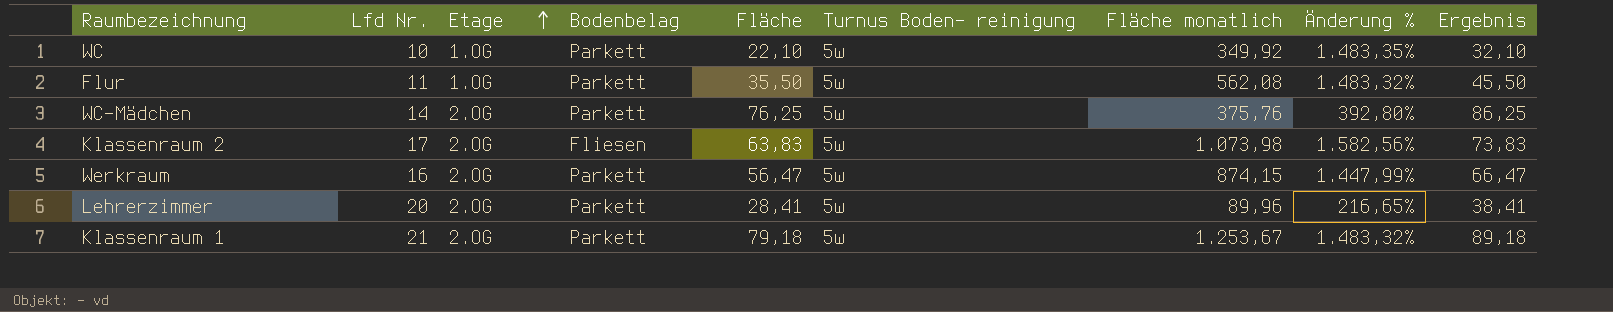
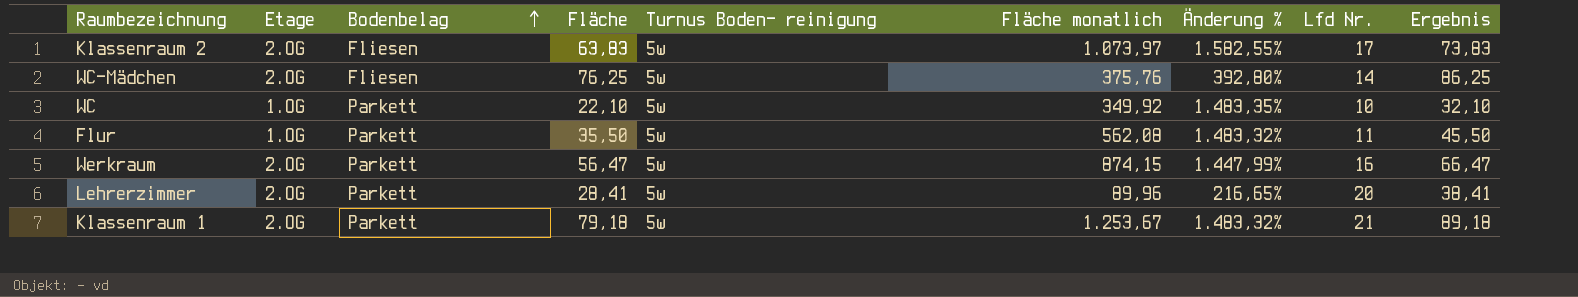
row order: Etage ascending -> Bodenbelag ascending
column Lfd Nr. | position: 2 -> 8
Klassenraum 2 | Fläche monatlich: 1.073,98 -> 1.073,97
Klassenraum 2 | Änderung %: 1.582,56% -> 1.582,55%
WC-Mädchen | Bodenbelag: Parkett -> Fliesen

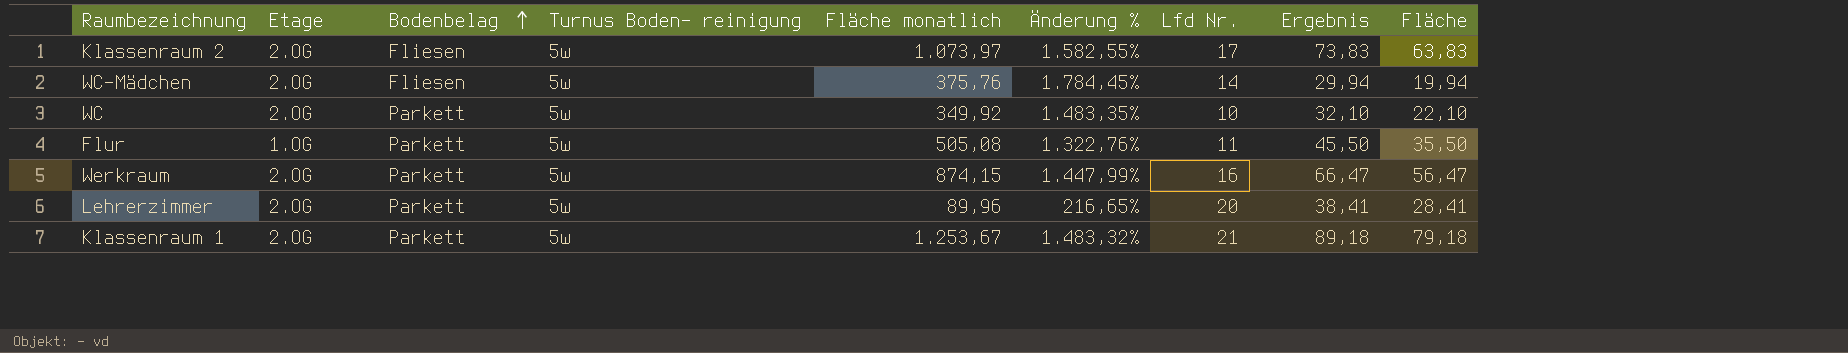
column Fläche | position: 4 -> 9
WC-Mädchen | Änderung %: 392,80% -> 1.784,45%
WC-Mädchen | Ergebnis: 86,25 -> 29,94
WC-Mädchen | Fläche: 76,25 -> 19,94
WC | Etage: 1.OG -> 2.OG
Flur | Fläche monatlich: 562,08 -> 505,08
Flur | Änderung %: 1.483,32% -> 1.322,76%

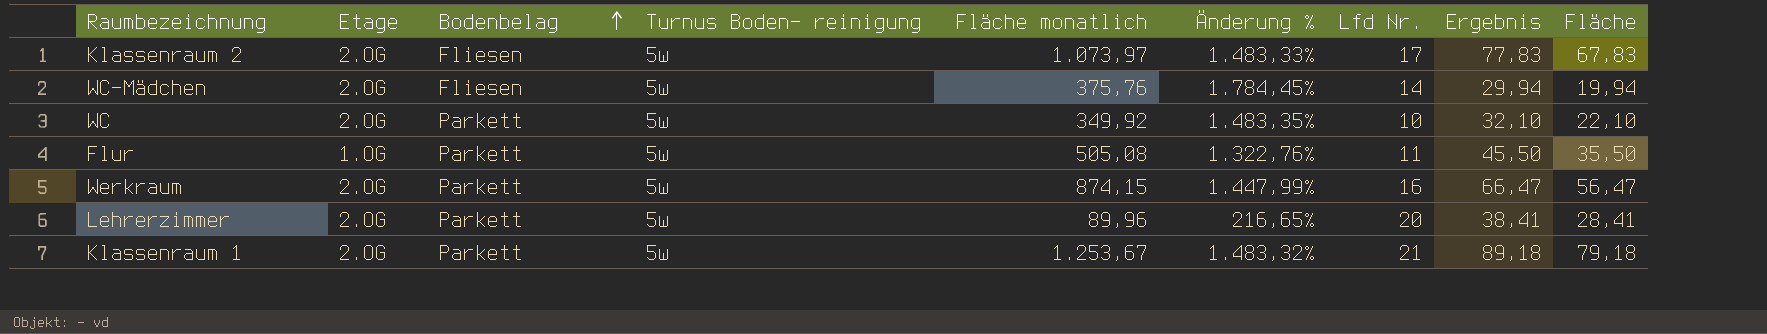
Klassenraum 2 | Änderung %: 1.582,55% -> 1.483,33%
Klassenraum 2 | Ergebnis: 73,83 -> 77,83
Klassenraum 2 | Fläche: 63,83 -> 67,83

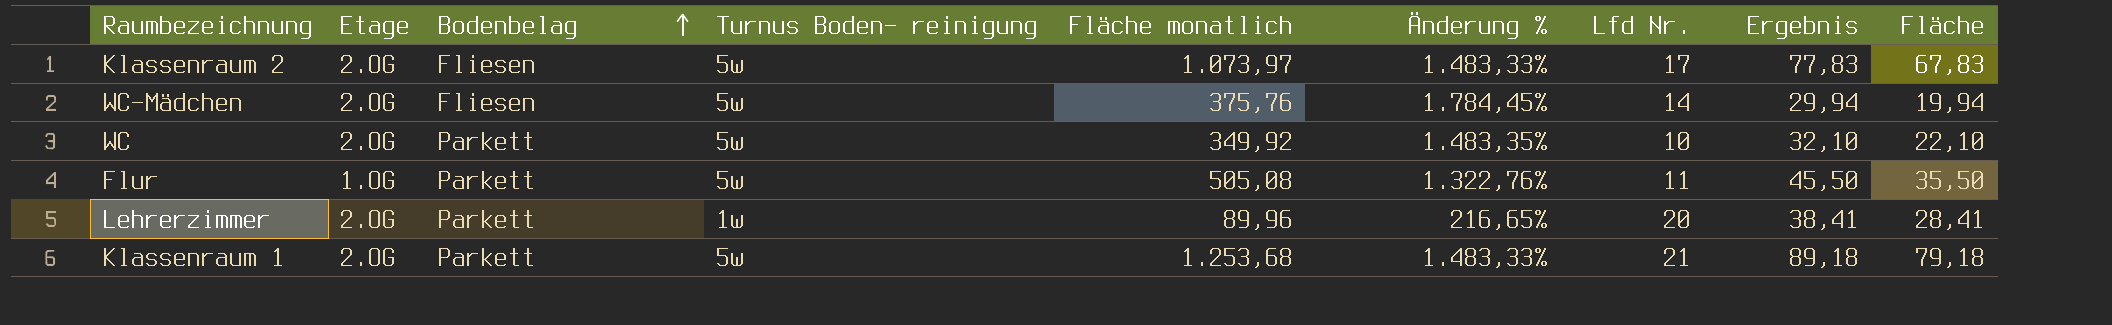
row Werkraum: 2.OG | Parkett | 5w | 874,15 | 1.447,99% | 16 | 66,47 | 56,47 -> none
Lehrerzimmer | Turnus Boden- reinigung: 5w -> 1w
Klassenraum 1 | Fläche monatlich: 1.253,67 -> 1.253,68
Klassenraum 1 | Änderung %: 1.483,32% -> 1.483,33%

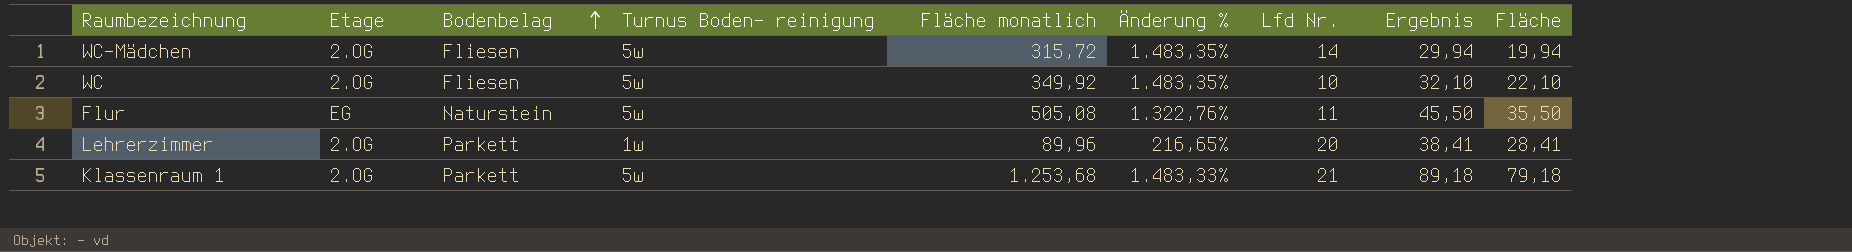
row Klassenraum 2: 2.OG | Fliesen | 5w | 1.073,97 | 1.483,33% | 17 | 77,83 | 67,83 -> none
WC-Mädchen | Fläche monatlich: 375,76 -> 315,72
WC-Mädchen | Änderung %: 1.784,45% -> 1.483,35%
WC | Bodenbelag: Parkett -> Fliesen
Flur | Etage: 1.OG -> EG
Flur | Bodenbelag: Parkett -> Naturstein

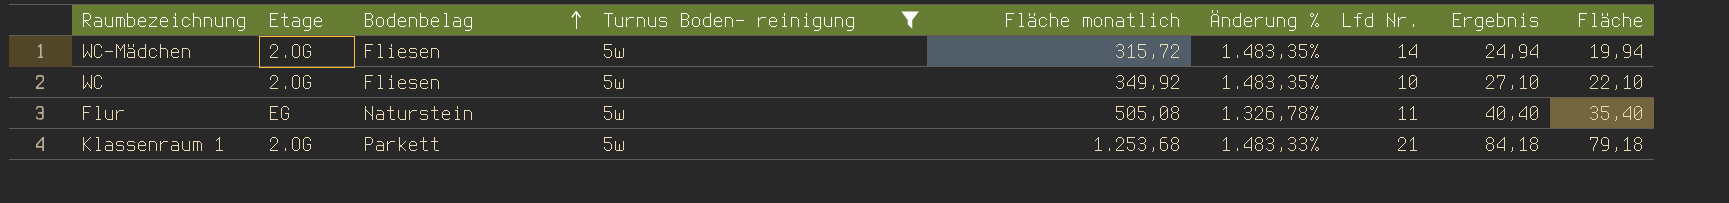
filter: none -> Turnus Boden- reinigung = 5w
column Ergebnis | formula: [Fläche] + 10 -> [Fläche] + 5
Flur | Änderung %: 1.322,76% -> 1.326,78%
Flur | Fläche: 35,50 -> 35,40

